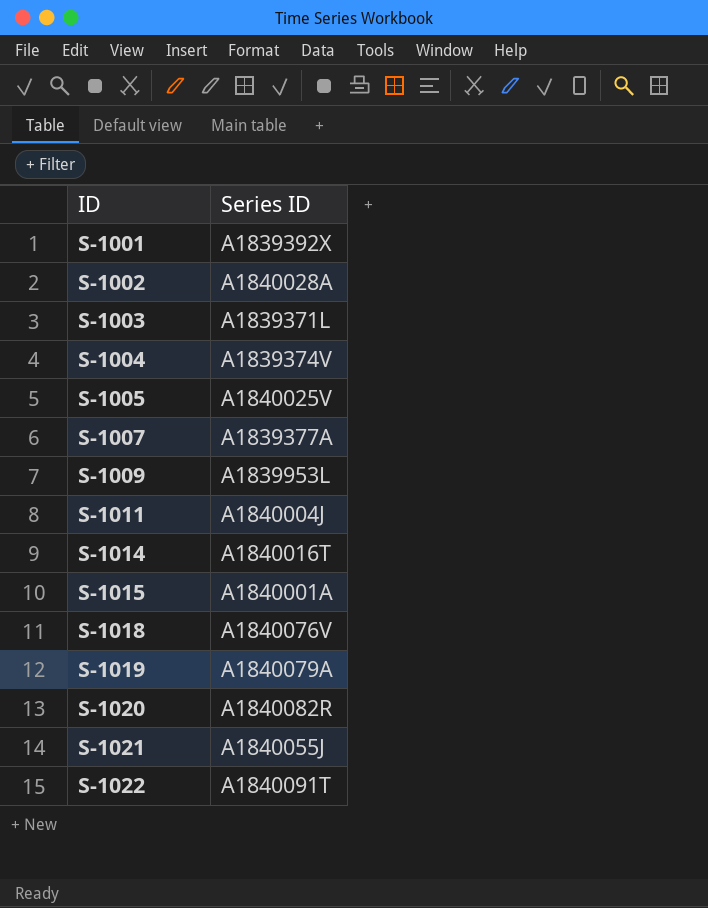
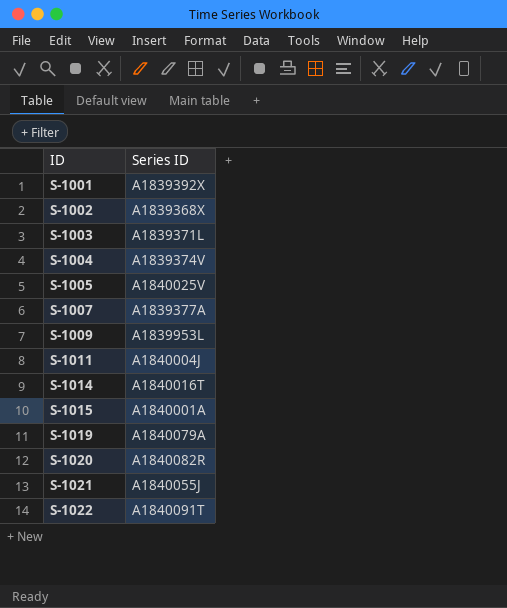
row S-1018: A1840076V -> none
S-1002 | Series ID: A1840028A -> A1839368X

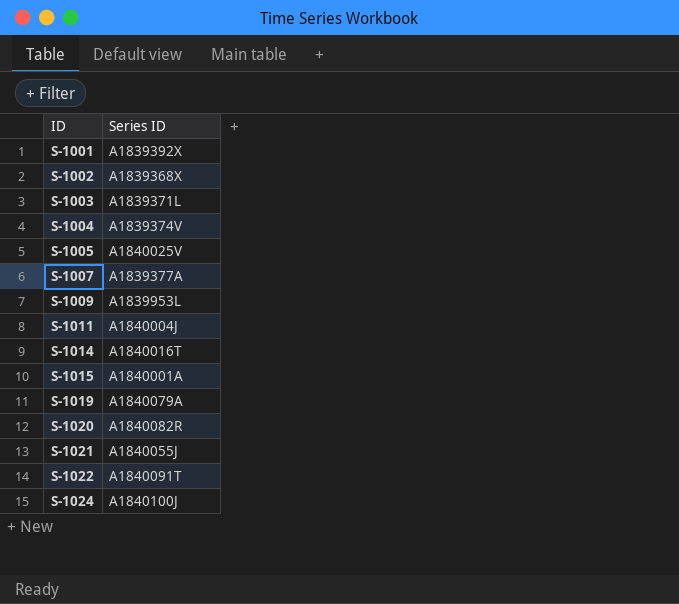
row S-1024: none -> A1840100J

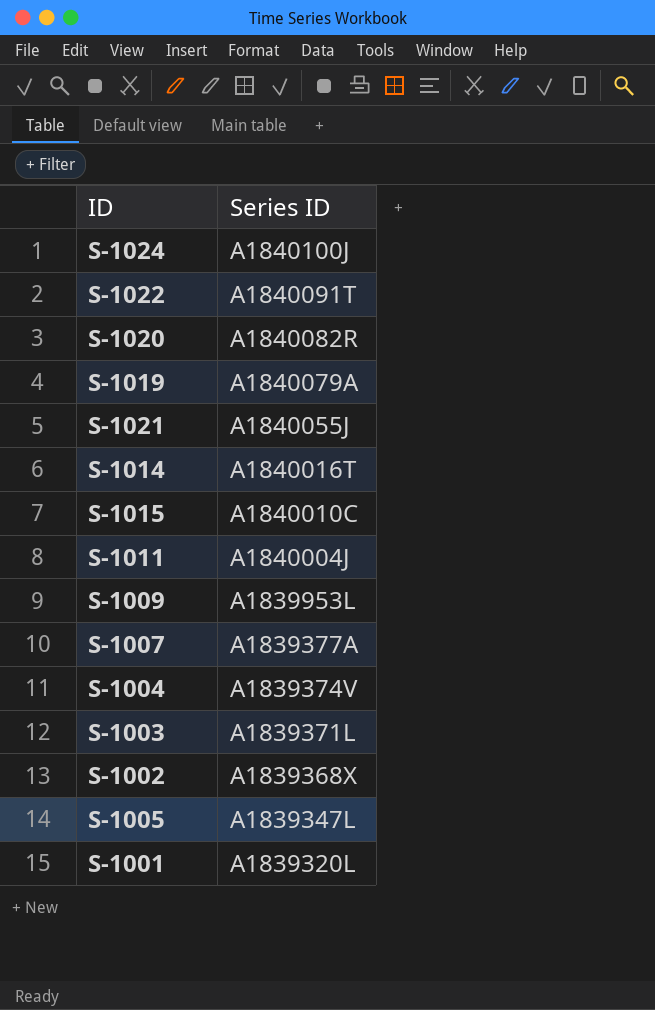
row order: ID ascending -> Series ID descending
S-1015 | Series ID: A1840001A -> A1840010C
S-1005 | Series ID: A1840025V -> A1839347L
S-1001 | Series ID: A1839392X -> A1839320L

